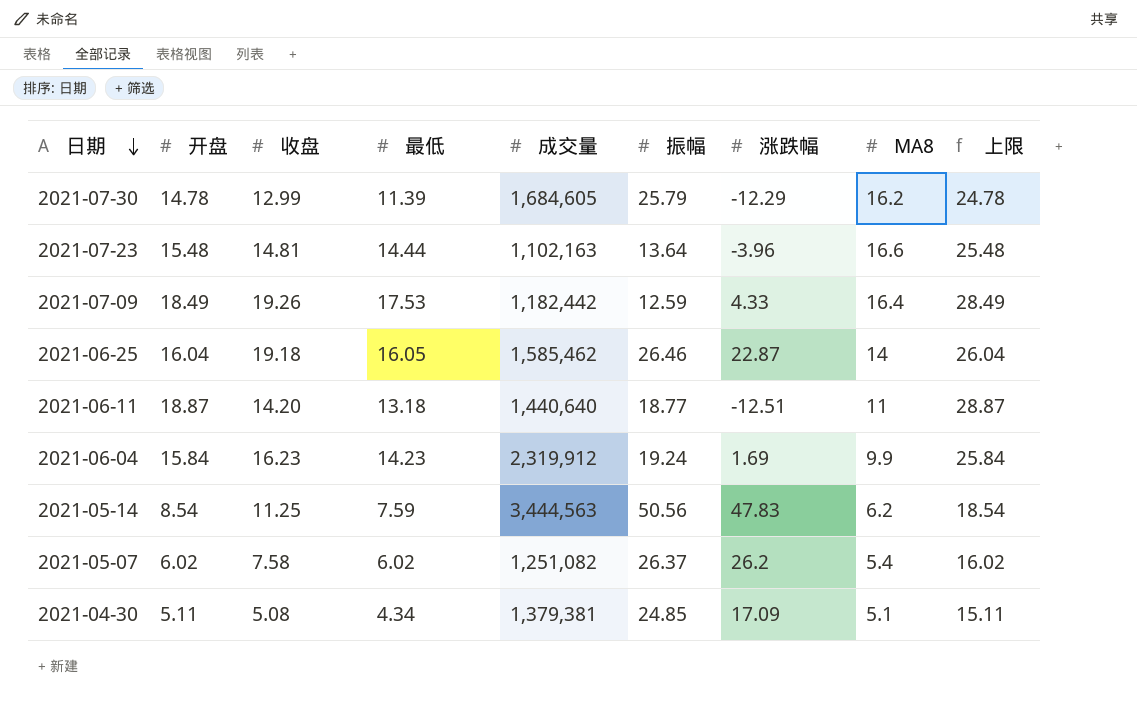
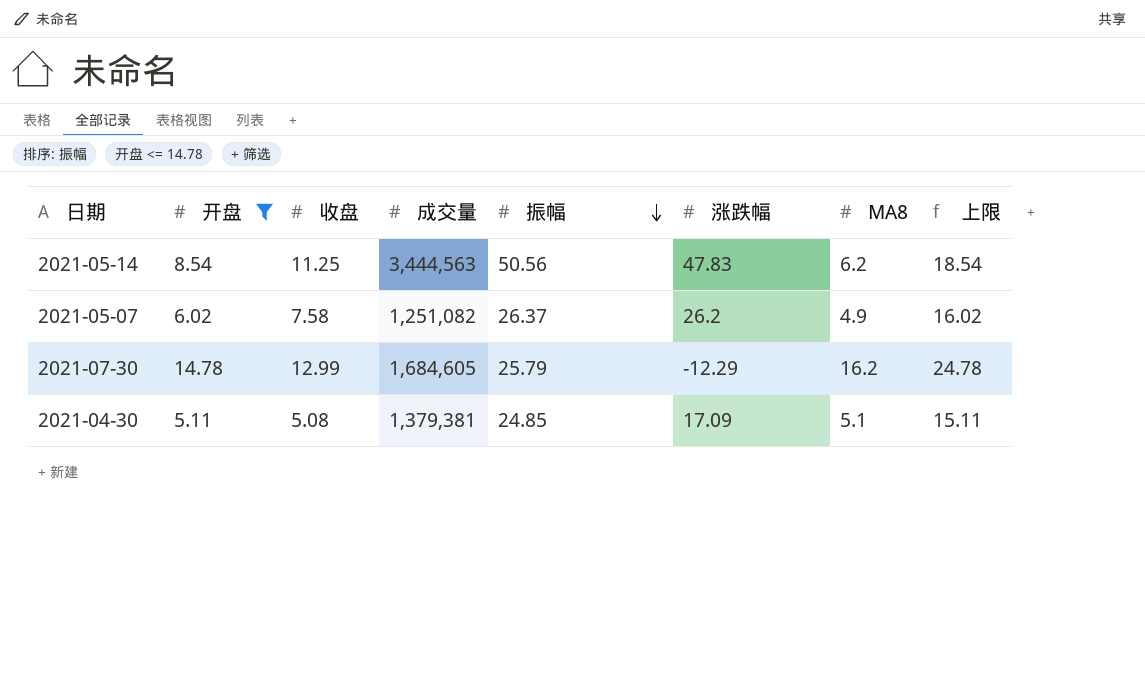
filter: none -> 开盘 <= 14.78
row order: 日期 descending -> 振幅 descending
column 最低 | position: 4 -> none
2021-05-07 | MA8: 5.4 -> 4.9

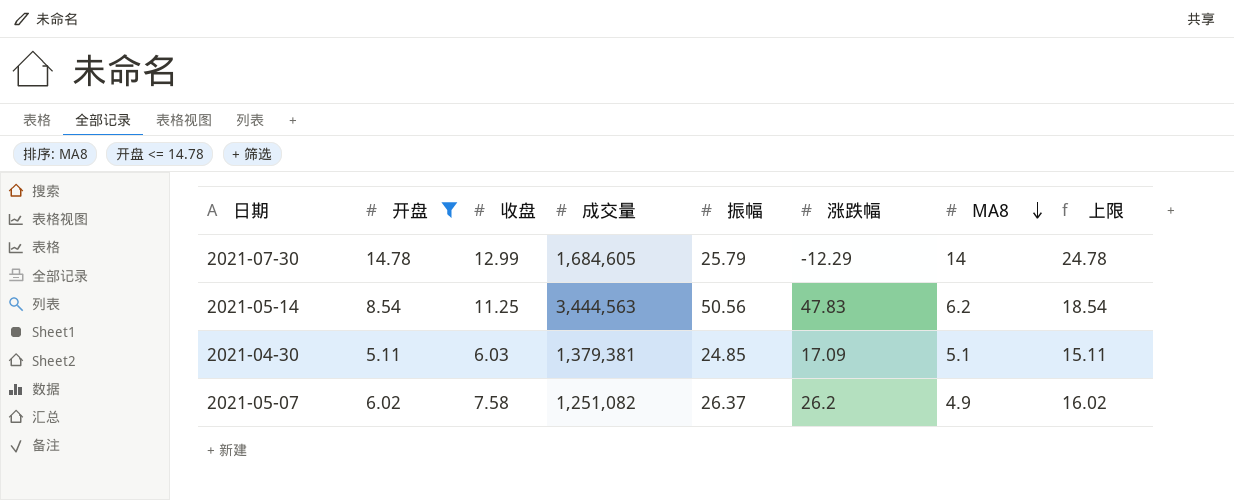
row order: 振幅 descending -> MA8 descending
2021-07-30 | MA8: 16.2 -> 14
2021-04-30 | 收盘: 5.08 -> 6.03

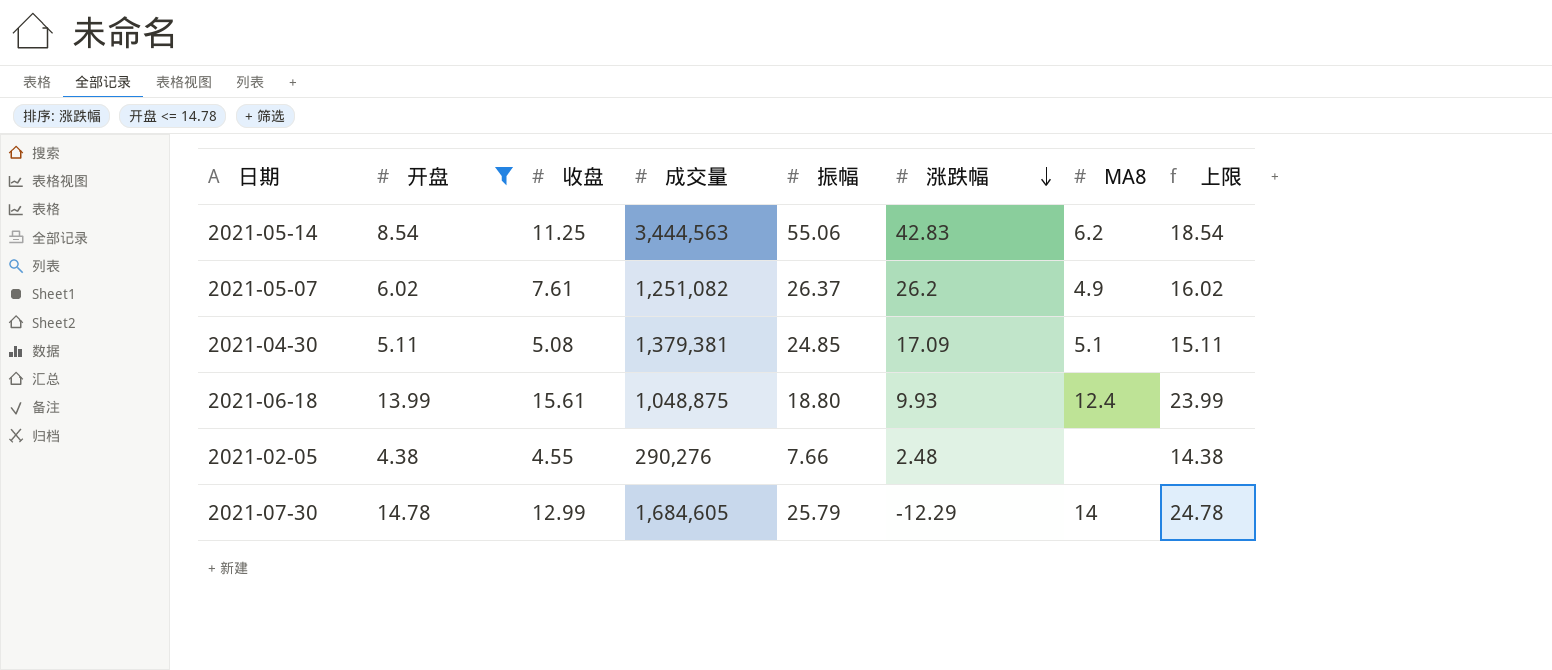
row order: MA8 descending -> 涨跌幅 descending
2021-05-14 | 振幅: 50.56 -> 55.06
2021-05-14 | 涨跌幅: 47.83 -> 42.83
2021-05-07 | 收盘: 7.58 -> 7.61
2021-04-30 | 收盘: 6.03 -> 5.08
row 2021-06-18: none -> 13.99 | 15.61 | 1,048,875 | 18.80 | 9.93 | 12.4 | 23.99
row 2021-02-05: none -> 4.38 | 4.55 | 290,276 | 7.66 | 2.48 | none | 14.38

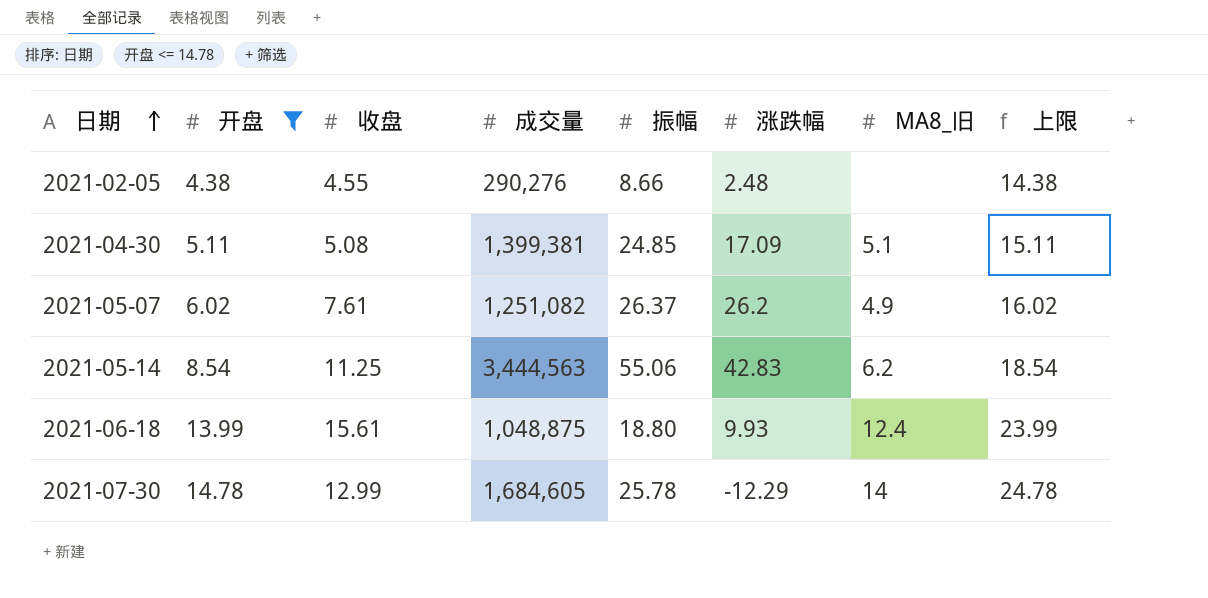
row order: 涨跌幅 descending -> 日期 ascending
column name: MA8 -> MA8_旧
2021-02-05 | 振幅: 7.66 -> 8.66
2021-04-30 | 成交量: 1,379,381 -> 1,399,381
2021-07-30 | 振幅: 25.79 -> 25.78

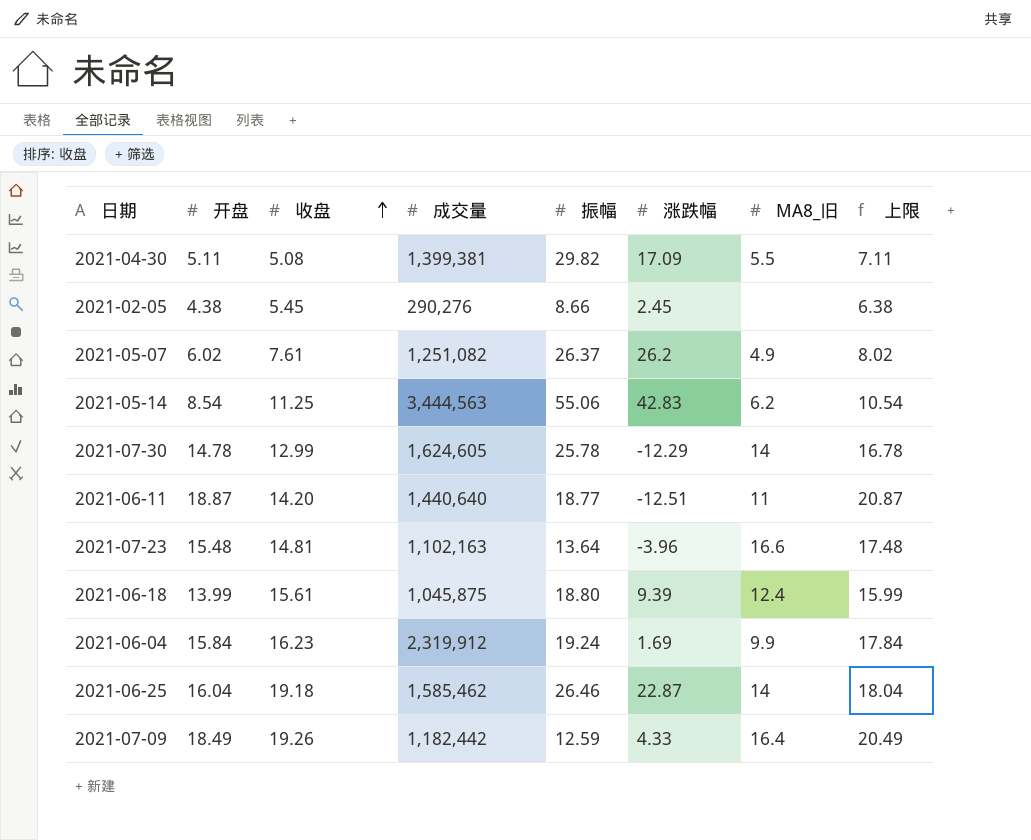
filter: 开盘 <= 14.78 -> none
row order: 日期 ascending -> 收盘 ascending
column 上限 | formula: [开盘] + 10 -> [开盘] + 2
2021-04-30 | 振幅: 24.85 -> 29.82
2021-04-30 | MA8_旧: 5.1 -> 5.5
2021-02-05 | 收盘: 4.55 -> 5.45
2021-02-05 | 涨跌幅: 2.48 -> 2.45
2021-07-30 | 成交量: 1,684,605 -> 1,624,605
2021-06-18 | 成交量: 1,048,875 -> 1,045,875
2021-06-18 | 涨跌幅: 9.93 -> 9.39

